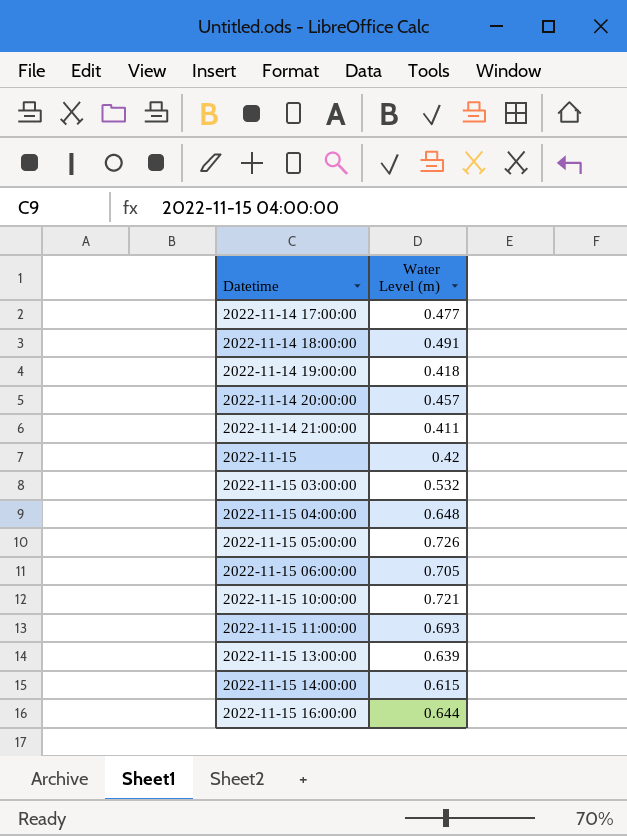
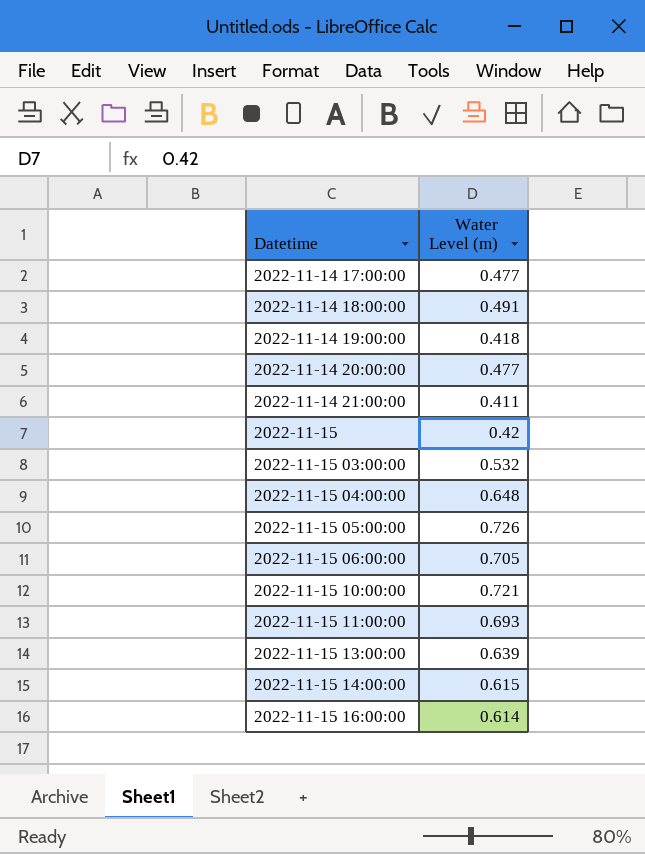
2022-11-14 20:00:00 | Water Level (m): 0.457 -> 0.477
2022-11-15 16:00:00 | Water Level (m): 0.644 -> 0.614

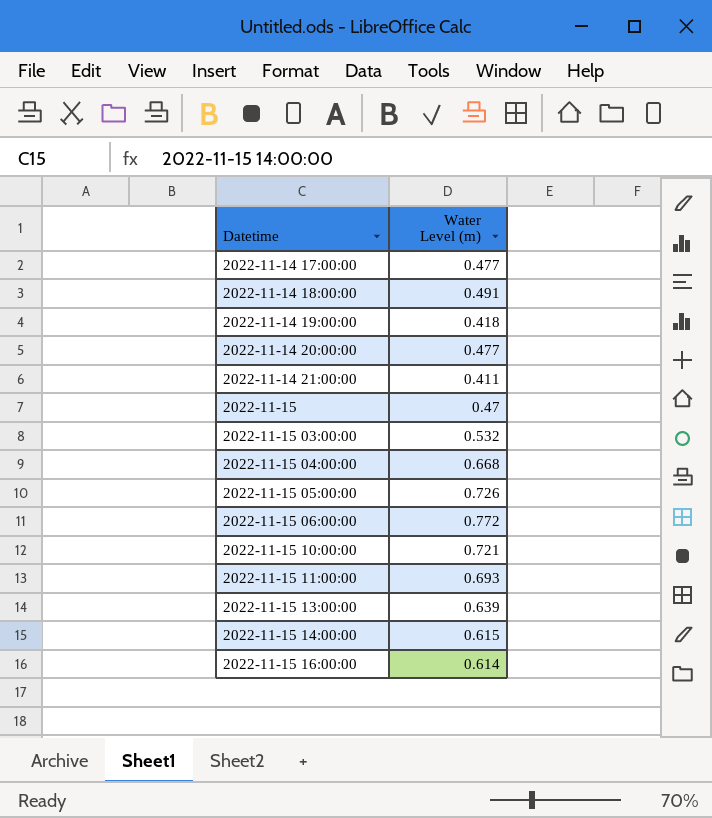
2022-11-15 | Water Level (m): 0.42 -> 0.47
2022-11-15 04:00:00 | Water Level (m): 0.648 -> 0.668
2022-11-15 06:00:00 | Water Level (m): 0.705 -> 0.772

